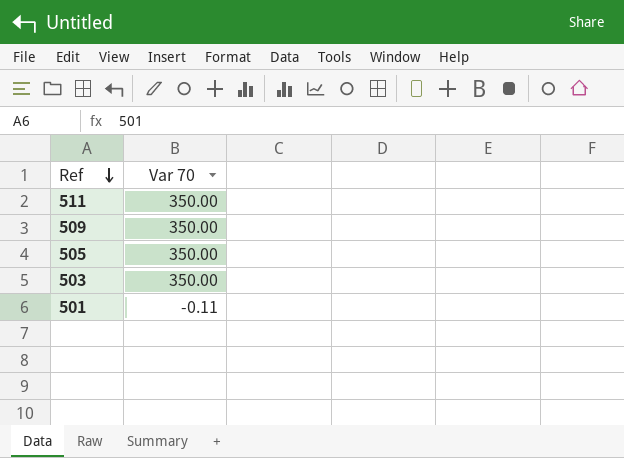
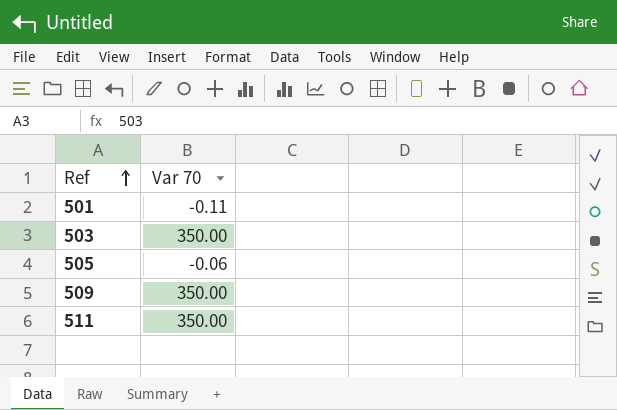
row order: Ref descending -> Ref ascending
505 | Var 70: 350.00 -> -0.06

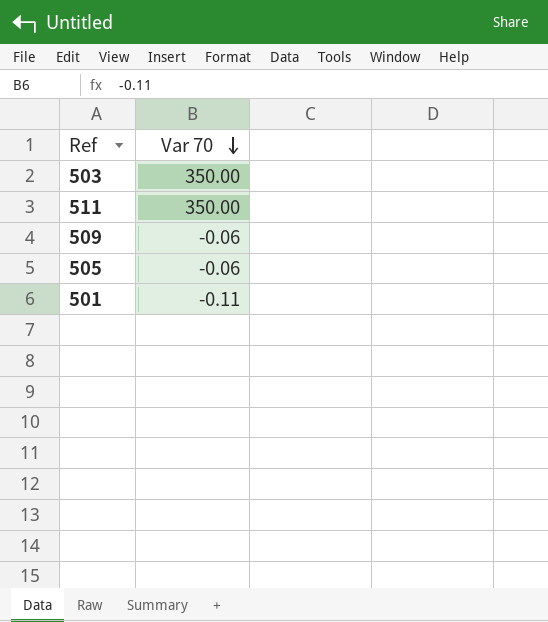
row order: Ref ascending -> Var 70 descending
509 | Var 70: 350.00 -> -0.06

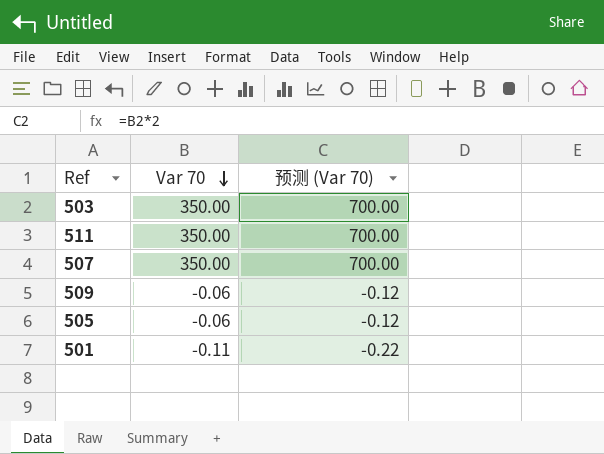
column 预测 (Var 70) | formula: none -> [Var 70] * 2
row 507: none -> 350.00 | 700.00

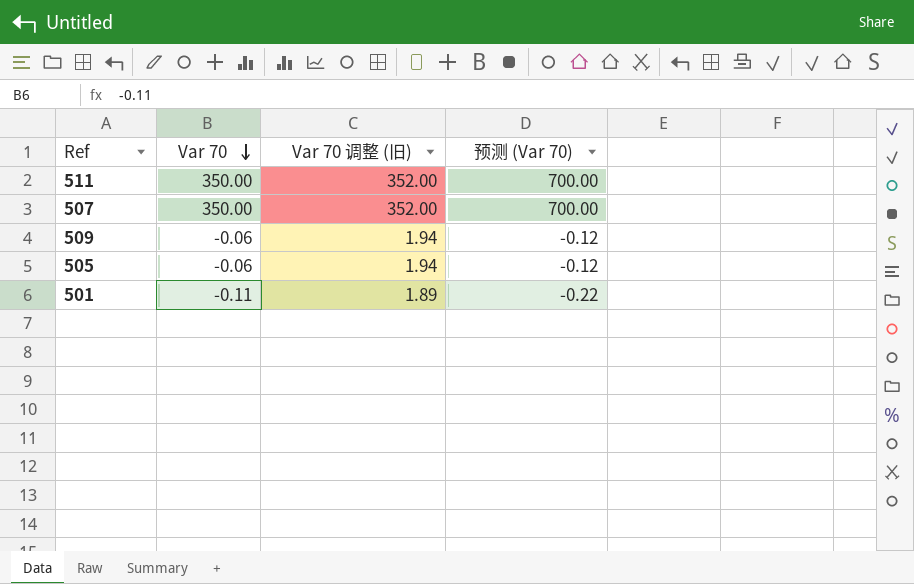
column Var 70 调整 (旧) | formula: none -> [Var 70] + 2
row 503: 350.00 | 700.00 -> none

